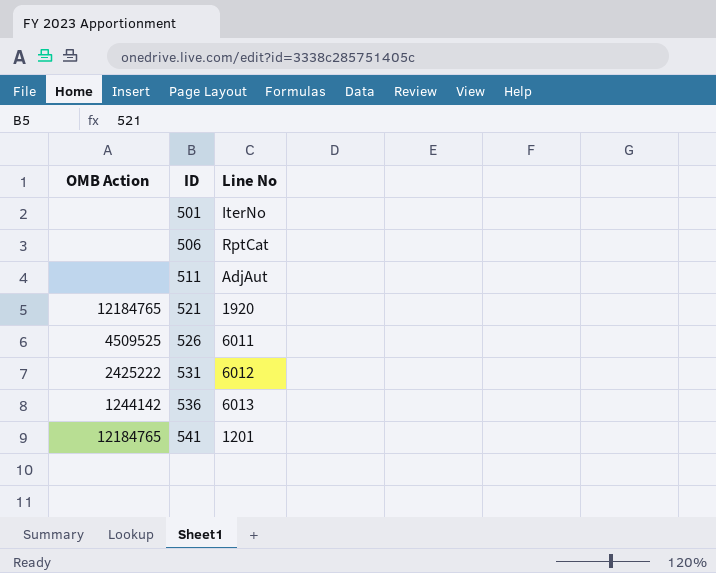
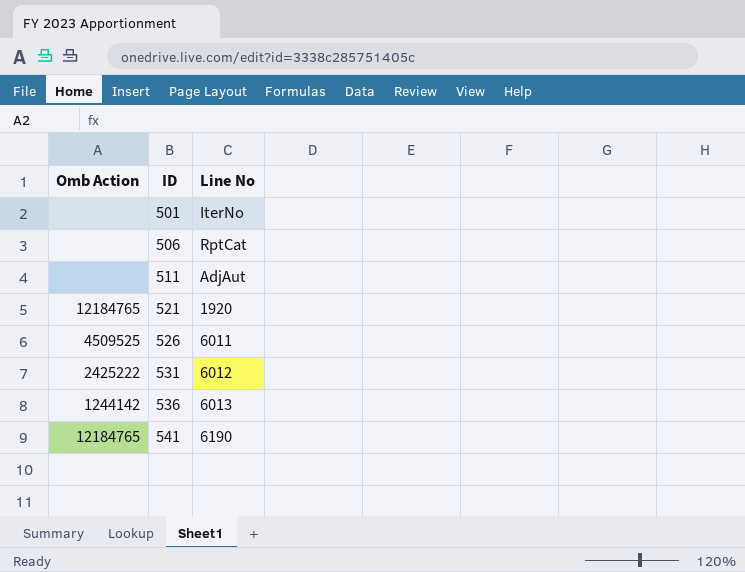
column name: OMB Action -> Omb Action
541 | Line No: 1201 -> 6190

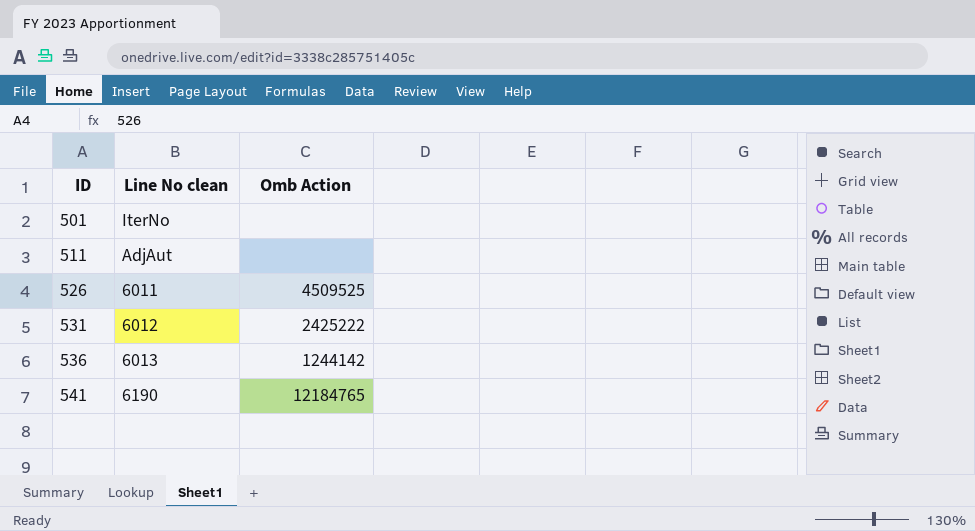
column name: Line No -> Line No clean
column Omb Action | position: 1 -> 3
row 506: none | RptCat -> none
row 521: 12184765 | 1920 -> none

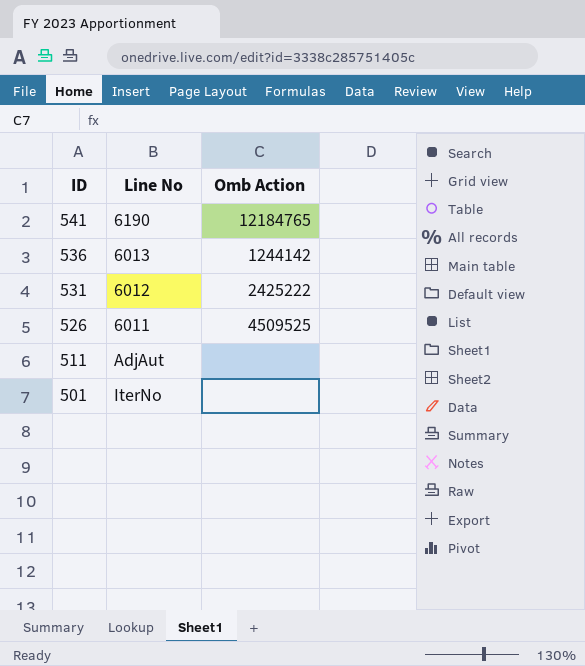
row order: ID ascending -> ID descending
column name: Line No clean -> Line No

